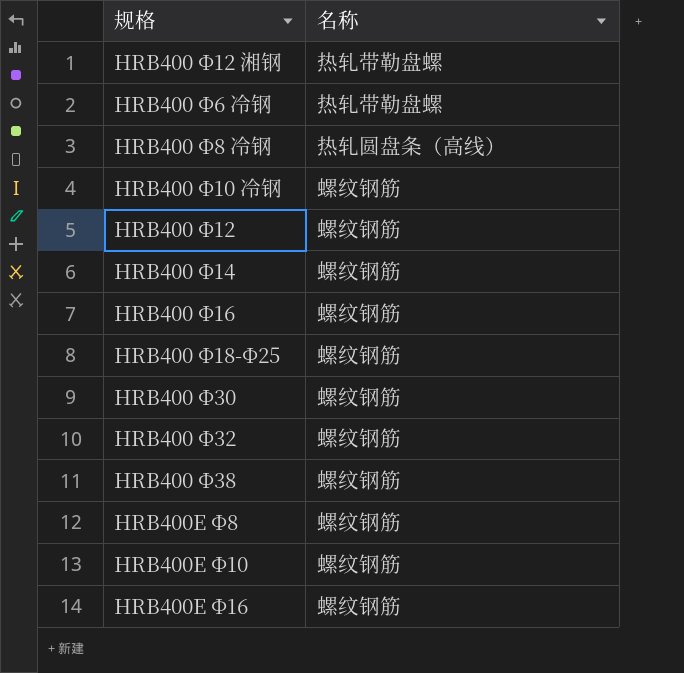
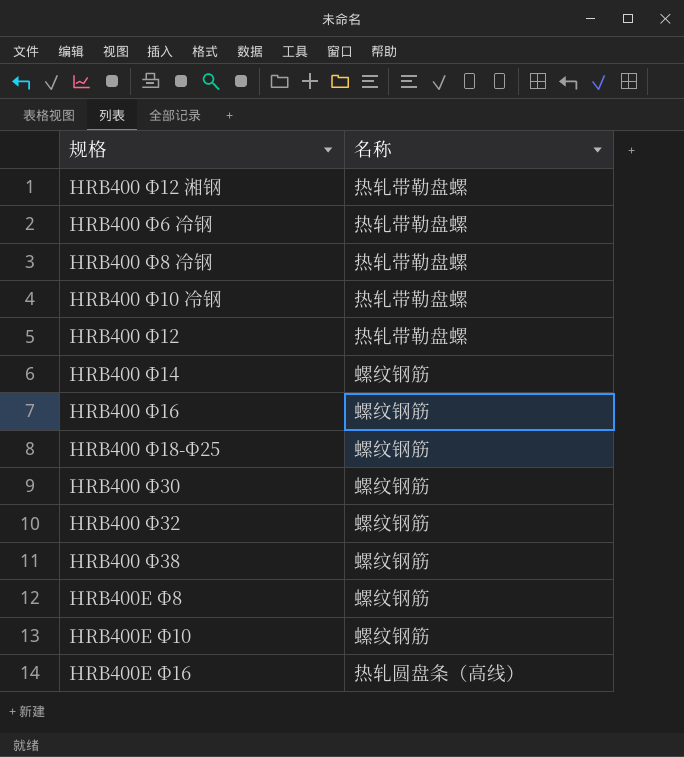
HRB400 Φ8 冷钢 | 名称: 热轧圆盘条（高线） -> 热轧带勒盘螺
HRB400 Φ10 冷钢 | 名称: 螺纹钢筋 -> 热轧带勒盘螺
HRB400 Φ12 | 名称: 螺纹钢筋 -> 热轧带勒盘螺
HRB400E Φ16 | 名称: 螺纹钢筋 -> 热轧圆盘条（高线）

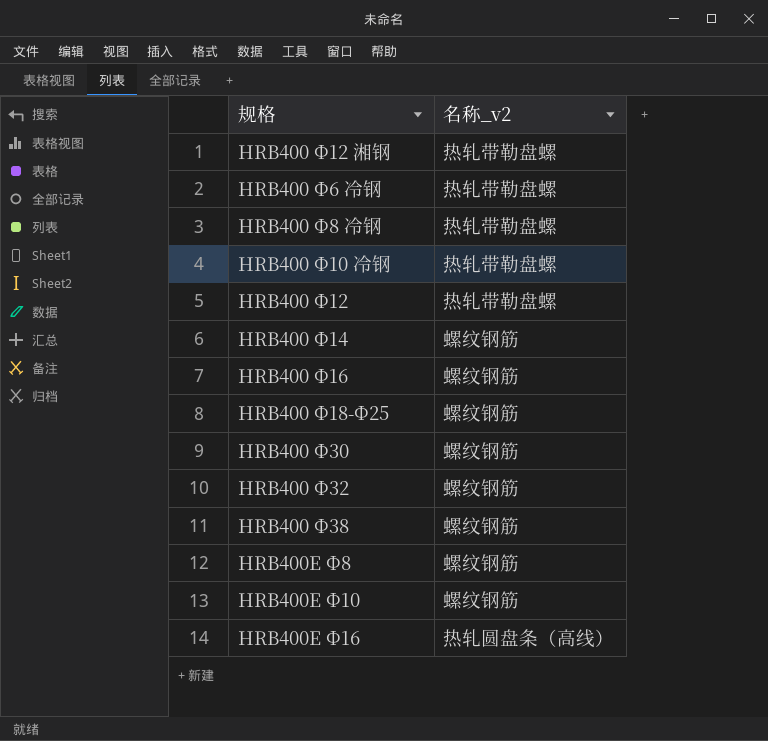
column name: 名称 -> 名称_v2

